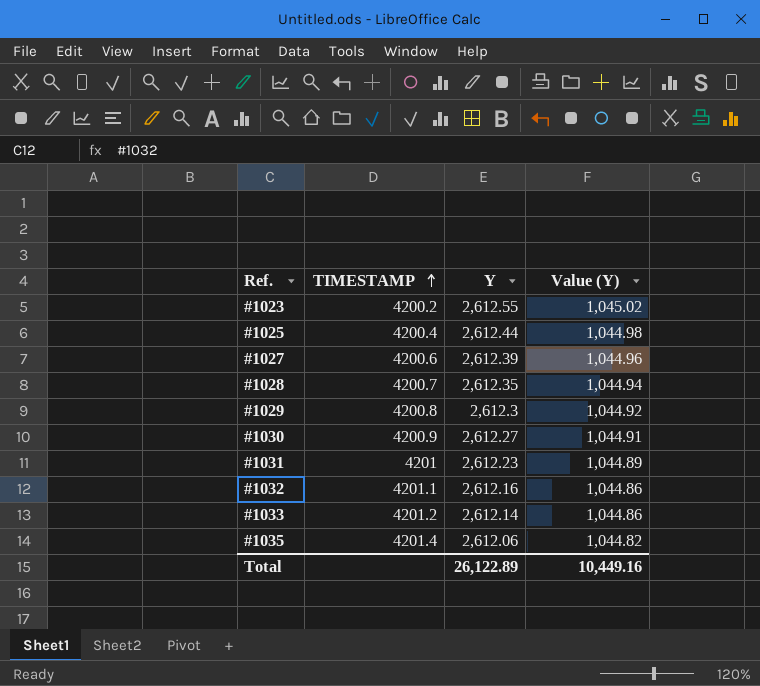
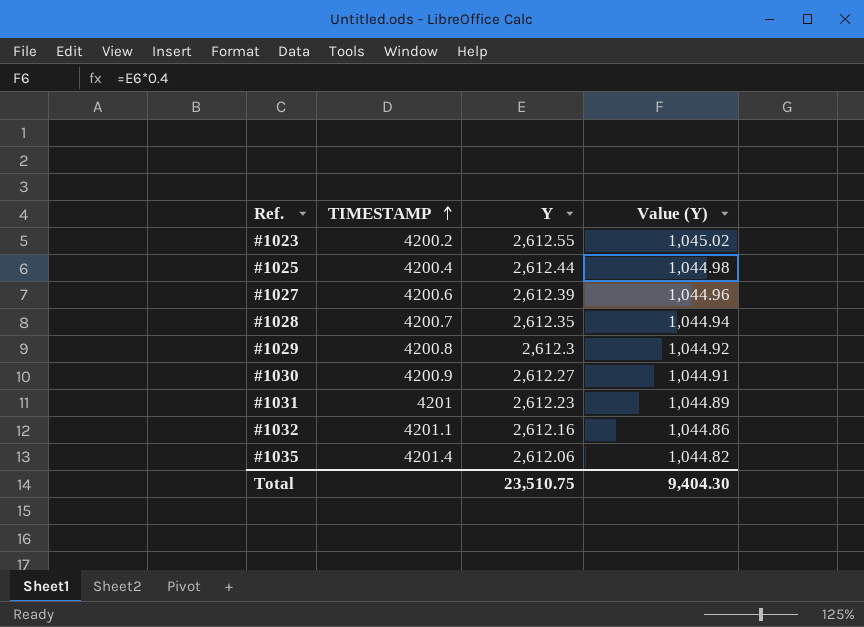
row #1033: 4201.2 | 2,612.14 | 1,044.86 -> none
Total | Y: 26,122.89 -> 23,510.75
Total | Value (Y): 10,449.16 -> 9,404.30

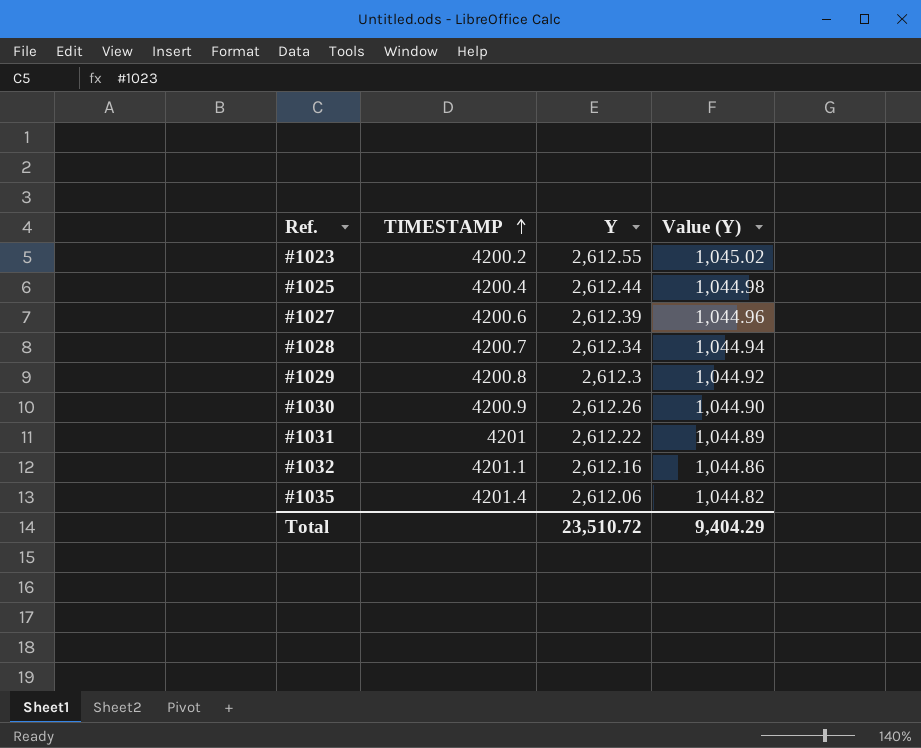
#1028 | Y: 2,612.35 -> 2,612.34
#1030 | Y: 2,612.27 -> 2,612.26
#1030 | Value (Y): 1,044.91 -> 1,044.90
#1031 | Y: 2,612.23 -> 2,612.22
Total | Y: 23,510.75 -> 23,510.72
Total | Value (Y): 9,404.30 -> 9,404.29

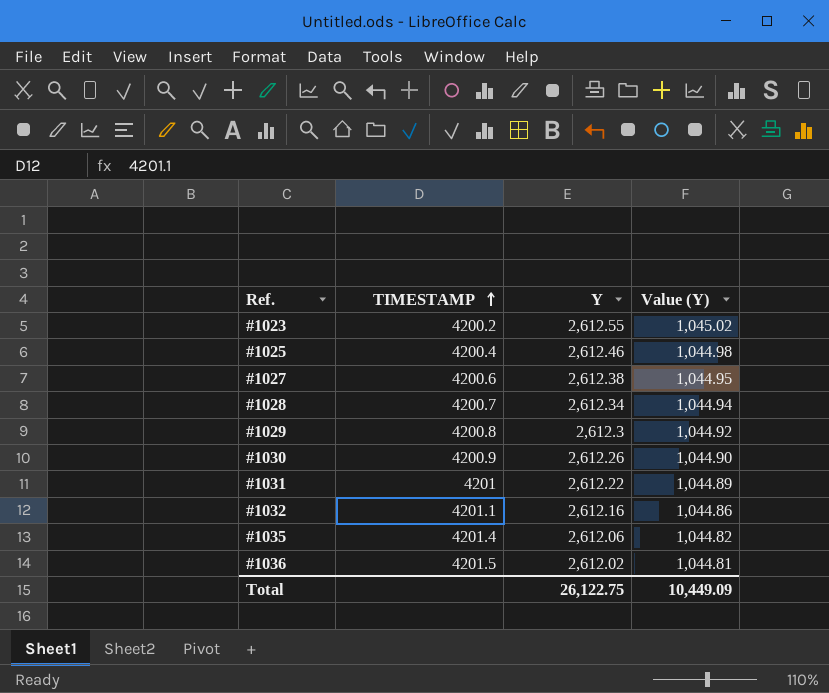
#1025 | Y: 2,612.44 -> 2,612.46
#1027 | Y: 2,612.39 -> 2,612.38
#1027 | Value (Y): 1,044.96 -> 1,044.95
row #1036: none -> 4201.5 | 2,612.02 | 1,044.81
Total | Y: 23,510.72 -> 26,122.75
Total | Value (Y): 9,404.29 -> 10,449.09

